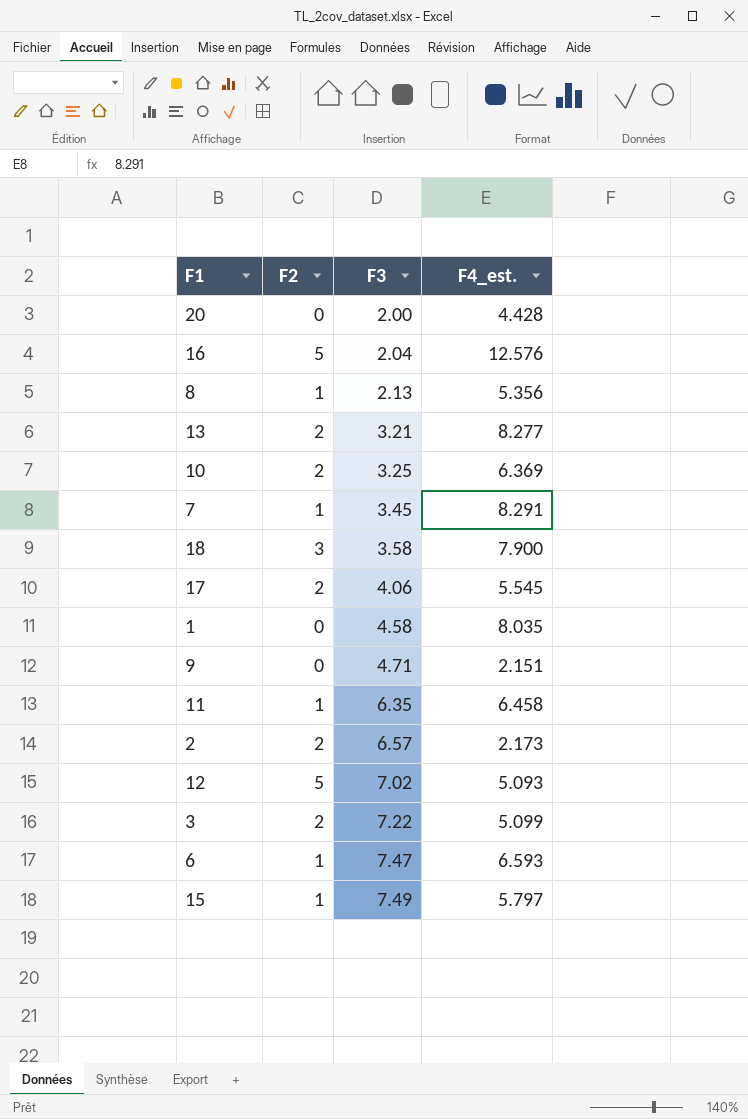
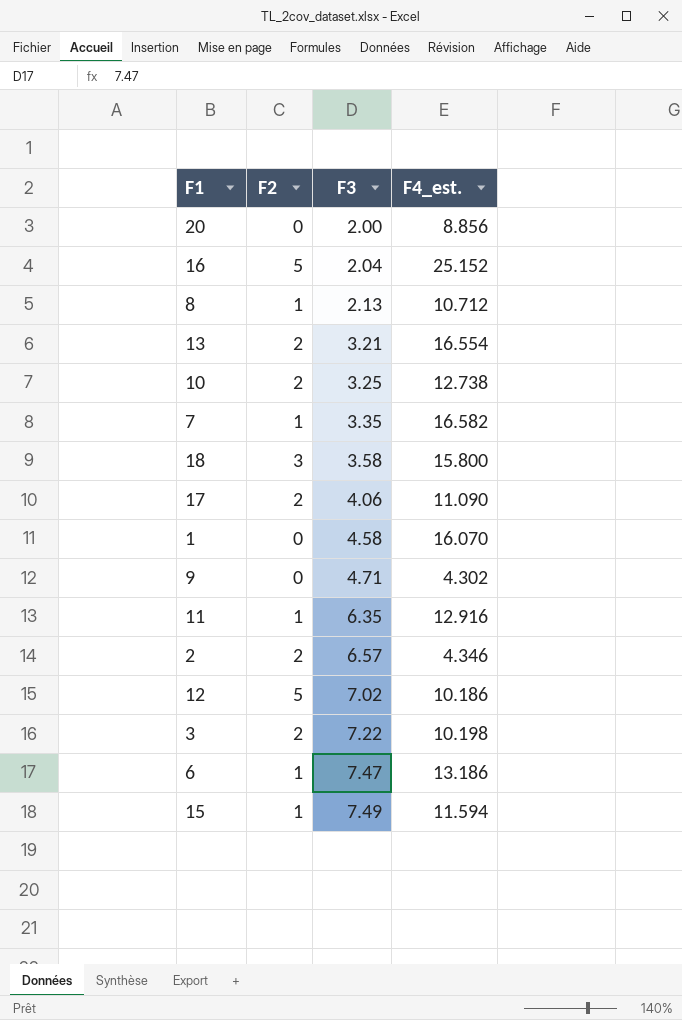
20 | F4_est.: 4.428 -> 8.856
16 | F4_est.: 12.576 -> 25.152
8 | F4_est.: 5.356 -> 10.712
13 | F4_est.: 8.277 -> 16.554
10 | F4_est.: 6.369 -> 12.738
7 | F3: 3.45 -> 3.35
7 | F4_est.: 8.291 -> 16.582
18 | F4_est.: 7.900 -> 15.800
17 | F4_est.: 5.545 -> 11.090
1 | F4_est.: 8.035 -> 16.070
9 | F4_est.: 2.151 -> 4.302
11 | F4_est.: 6.458 -> 12.916
2 | F4_est.: 2.173 -> 4.346
12 | F4_est.: 5.093 -> 10.186
3 | F4_est.: 5.099 -> 10.198
6 | F4_est.: 6.593 -> 13.186
15 | F4_est.: 5.797 -> 11.594

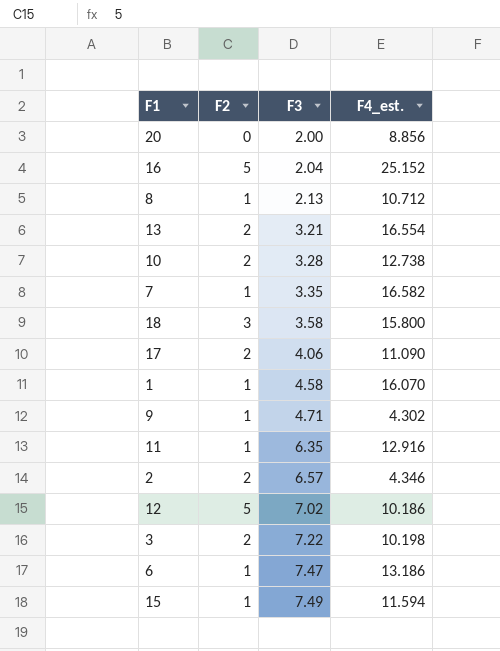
10 | F3: 3.25 -> 3.28
1 | F2: 0 -> 1
9 | F2: 0 -> 1

